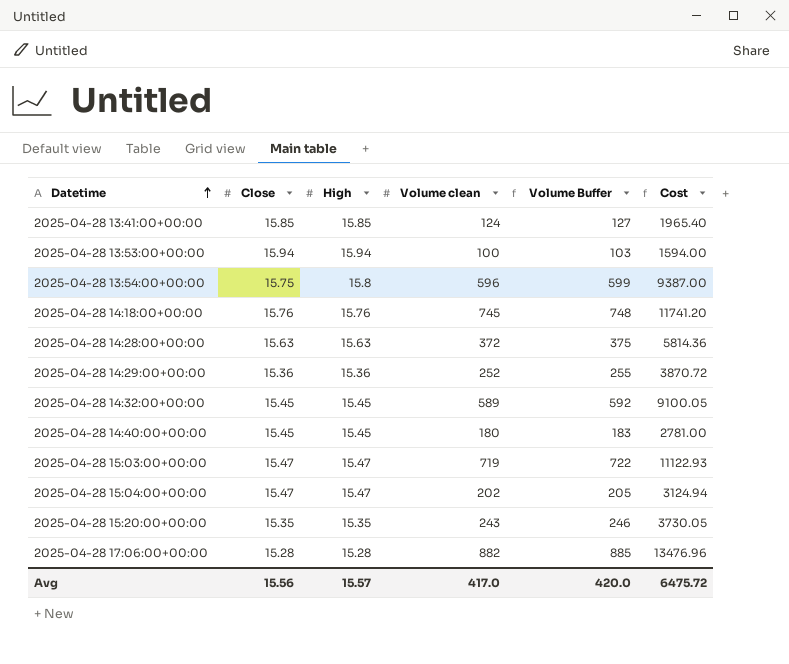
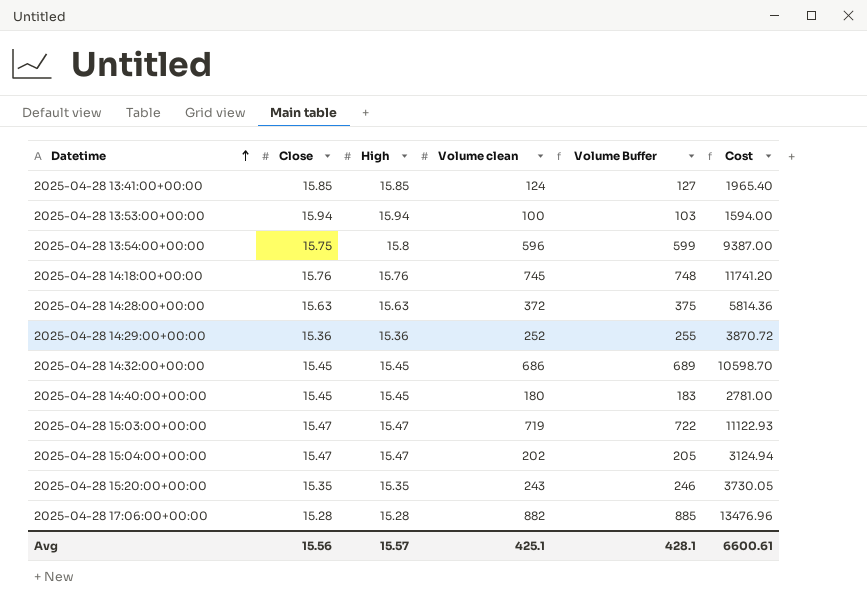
2025-04-28 14:32:00+00:00 | Volume clean: 589 -> 686
2025-04-28 14:32:00+00:00 | Volume Buffer: 592 -> 689
2025-04-28 14:32:00+00:00 | Cost: 9100.05 -> 10598.70
Avg | Volume clean: 417.0 -> 425.1
Avg | Volume Buffer: 420.0 -> 428.1
Avg | Cost: 6475.72 -> 6600.61

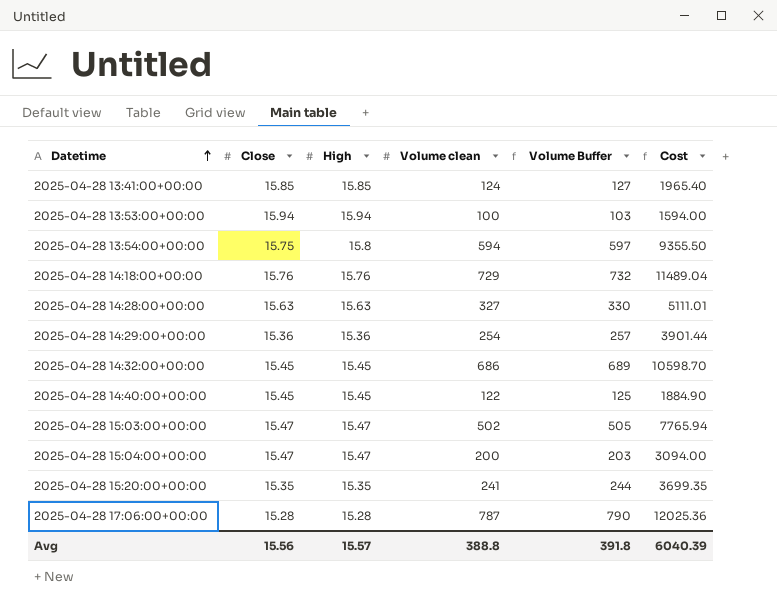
2025-04-28 13:54:00+00:00 | Volume clean: 596 -> 594
2025-04-28 13:54:00+00:00 | Volume Buffer: 599 -> 597
2025-04-28 13:54:00+00:00 | Cost: 9387.00 -> 9355.50
2025-04-28 14:18:00+00:00 | Volume clean: 745 -> 729
2025-04-28 14:18:00+00:00 | Volume Buffer: 748 -> 732
2025-04-28 14:18:00+00:00 | Cost: 11741.20 -> 11489.04
2025-04-28 14:28:00+00:00 | Volume clean: 372 -> 327
2025-04-28 14:28:00+00:00 | Volume Buffer: 375 -> 330
2025-04-28 14:28:00+00:00 | Cost: 5814.36 -> 5111.01
2025-04-28 14:29:00+00:00 | Volume clean: 252 -> 254
2025-04-28 14:29:00+00:00 | Volume Buffer: 255 -> 257
2025-04-28 14:29:00+00:00 | Cost: 3870.72 -> 3901.44
2025-04-28 14:40:00+00:00 | Volume clean: 180 -> 122
2025-04-28 14:40:00+00:00 | Volume Buffer: 183 -> 125
2025-04-28 14:40:00+00:00 | Cost: 2781.00 -> 1884.90
2025-04-28 15:03:00+00:00 | Volume clean: 719 -> 502
2025-04-28 15:03:00+00:00 | Volume Buffer: 722 -> 505
2025-04-28 15:03:00+00:00 | Cost: 11122.93 -> 7765.94
2025-04-28 15:04:00+00:00 | Volume clean: 202 -> 200
2025-04-28 15:04:00+00:00 | Volume Buffer: 205 -> 203
2025-04-28 15:04:00+00:00 | Cost: 3124.94 -> 3094.00
2025-04-28 15:20:00+00:00 | Volume clean: 243 -> 241
2025-04-28 15:20:00+00:00 | Volume Buffer: 246 -> 244
2025-04-28 15:20:00+00:00 | Cost: 3730.05 -> 3699.35
2025-04-28 17:06:00+00:00 | Volume clean: 882 -> 787
2025-04-28 17:06:00+00:00 | Volume Buffer: 885 -> 790
2025-04-28 17:06:00+00:00 | Cost: 13476.96 -> 12025.36
Avg | Volume clean: 425.1 -> 388.8
Avg | Volume Buffer: 428.1 -> 391.8
Avg | Cost: 6600.61 -> 6040.39

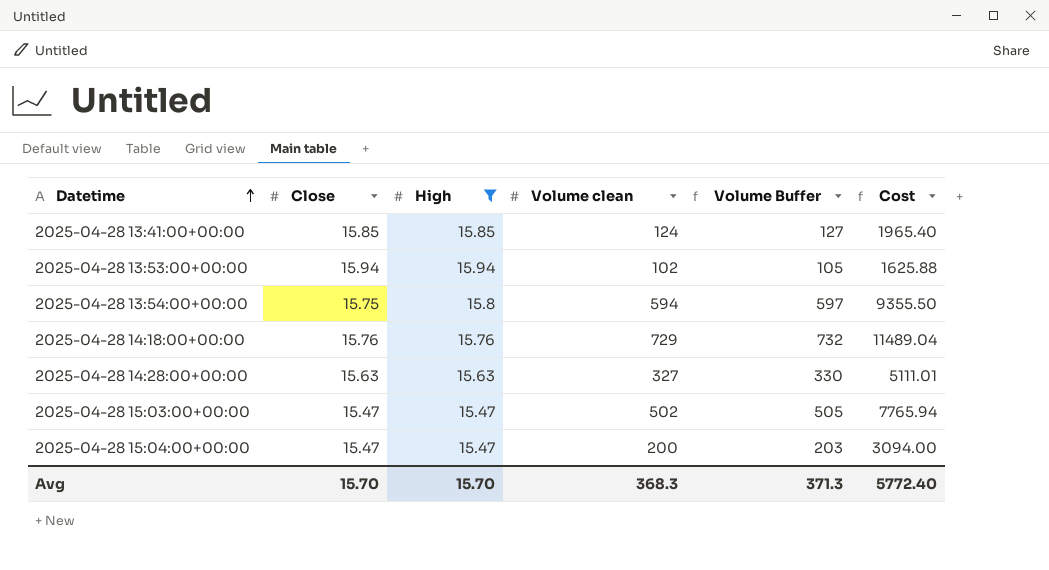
filter: none -> High >= 15.47
2025-04-28 13:53:00+00:00 | Volume clean: 100 -> 102
2025-04-28 13:53:00+00:00 | Volume Buffer: 103 -> 105
2025-04-28 13:53:00+00:00 | Cost: 1594.00 -> 1625.88
Avg | Close: 15.56 -> 15.70
Avg | High: 15.57 -> 15.70
Avg | Volume clean: 388.8 -> 368.3
Avg | Volume Buffer: 391.8 -> 371.3
Avg | Cost: 6040.39 -> 5772.40

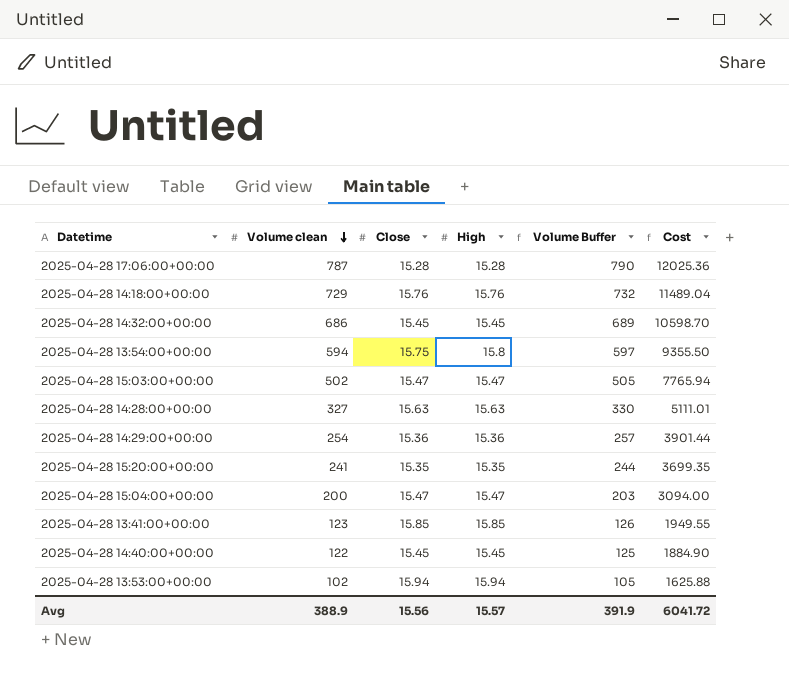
filter: High >= 15.47 -> none
row order: Datetime ascending -> Volume clean descending
column Volume clean | position: 4 -> 2
2025-04-28 13:41:00+00:00 | Volume clean: 124 -> 123
2025-04-28 13:41:00+00:00 | Volume Buffer: 127 -> 126
2025-04-28 13:41:00+00:00 | Cost: 1965.40 -> 1949.55
Avg | Volume clean: 368.3 -> 388.9
Avg | Close: 15.70 -> 15.56
Avg | High: 15.70 -> 15.57
Avg | Volume Buffer: 371.3 -> 391.9
Avg | Cost: 5772.40 -> 6041.72

